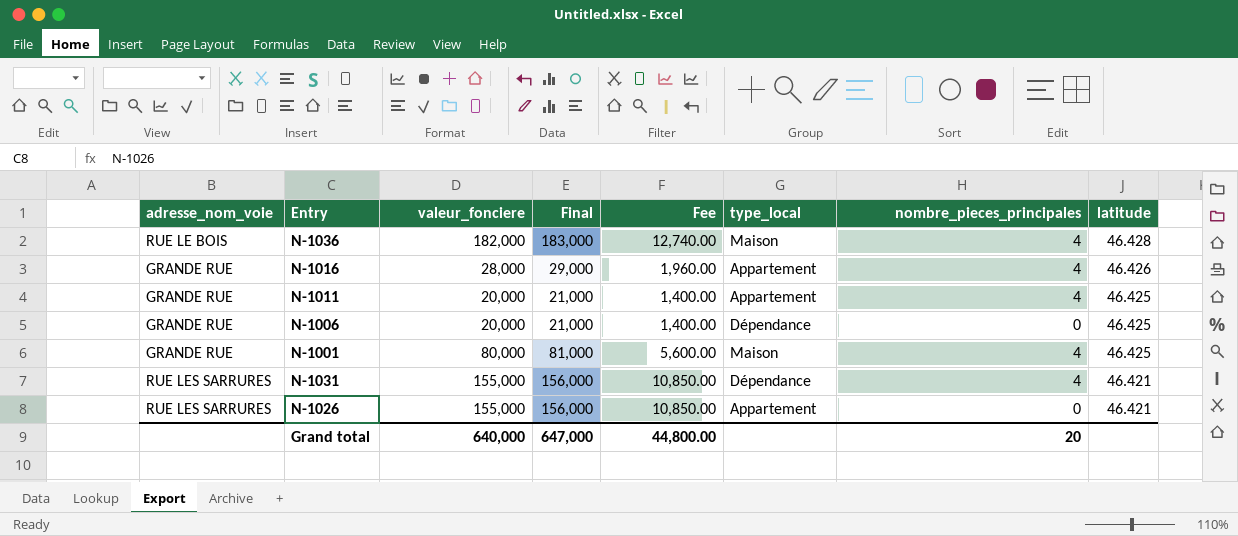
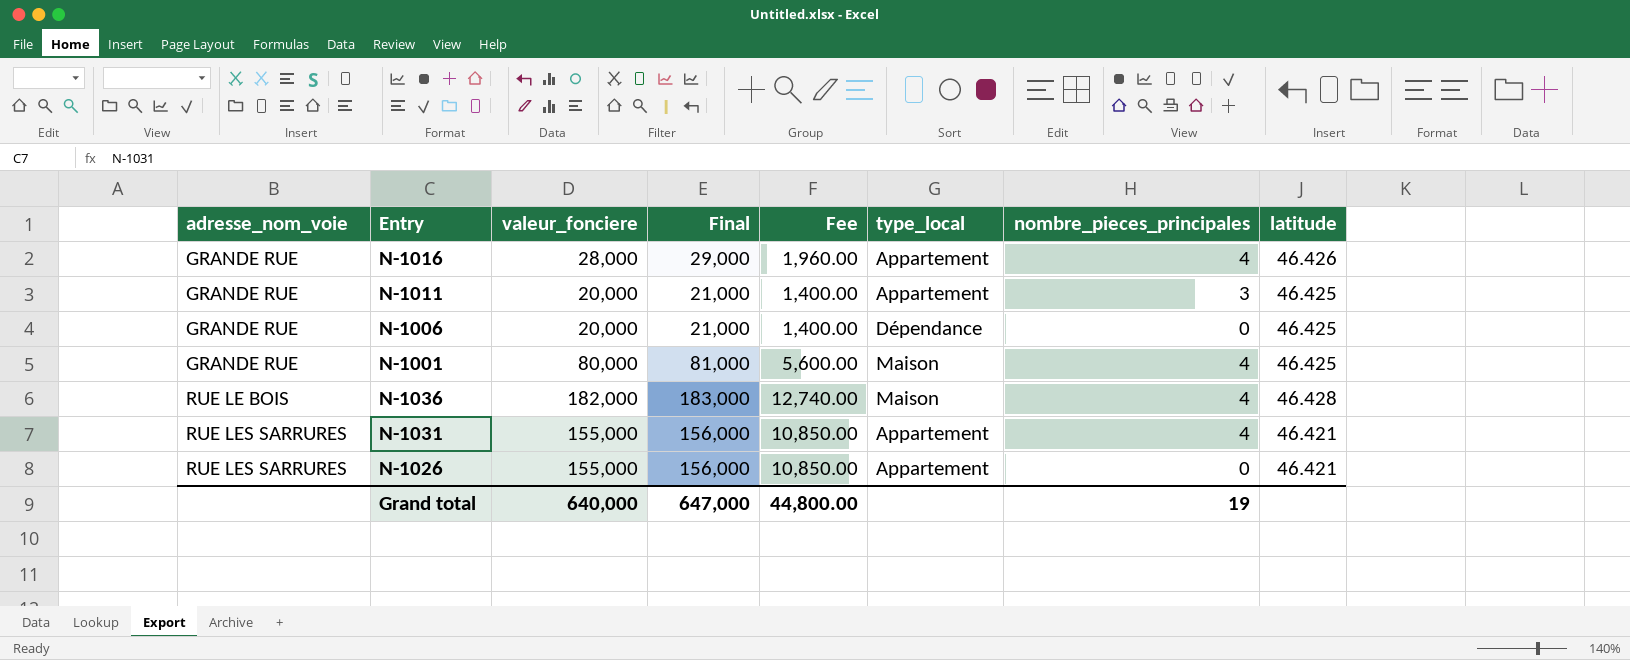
row order: latitude descending -> adresse_nom_voie ascending
N-1011 | nombre_pieces_principales: 4 -> 3
N-1031 | type_local: Dépendance -> Appartement
Grand total | nombre_pieces_principales: 20 -> 19

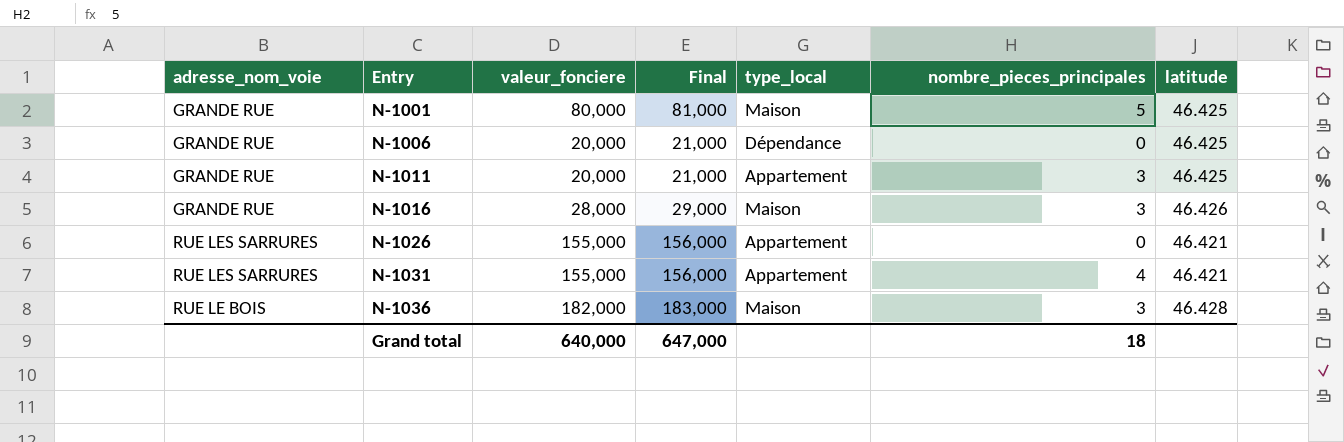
row order: adresse_nom_voie ascending -> Entry ascending
column Fee | formula: [valeur_fonciere] * 0.07 -> none
N-1001 | nombre_pieces_principales: 4 -> 5
N-1016 | type_local: Appartement -> Maison
N-1016 | nombre_pieces_principales: 4 -> 3
N-1036 | nombre_pieces_principales: 4 -> 3
Grand total | nombre_pieces_principales: 19 -> 18

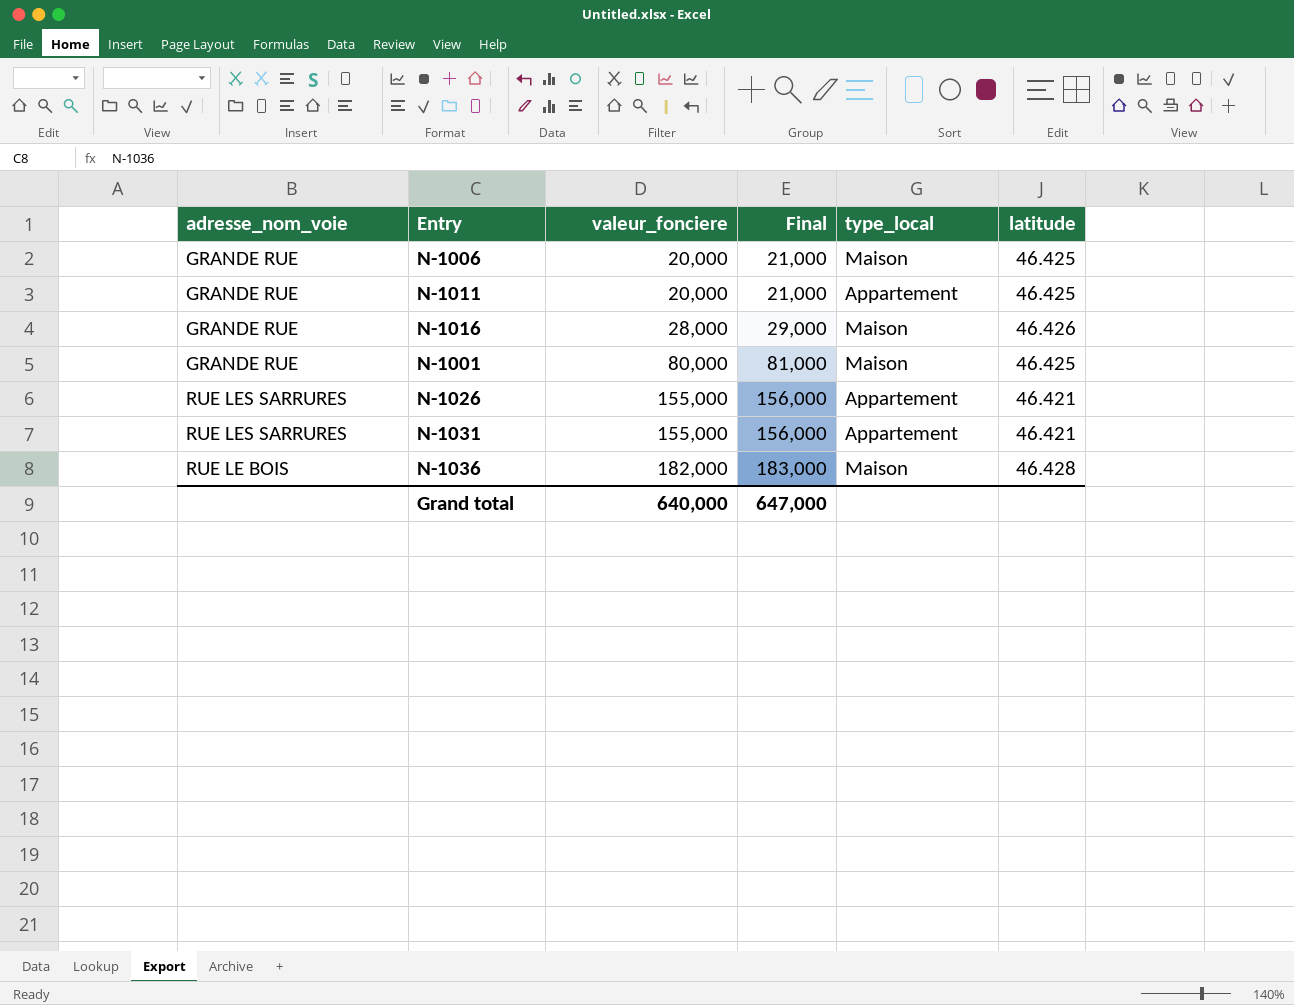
row order: Entry ascending -> valeur_fonciere ascending
column nombre_pieces_principales | position: 6 -> none
N-1006 | type_local: Dépendance -> Maison

